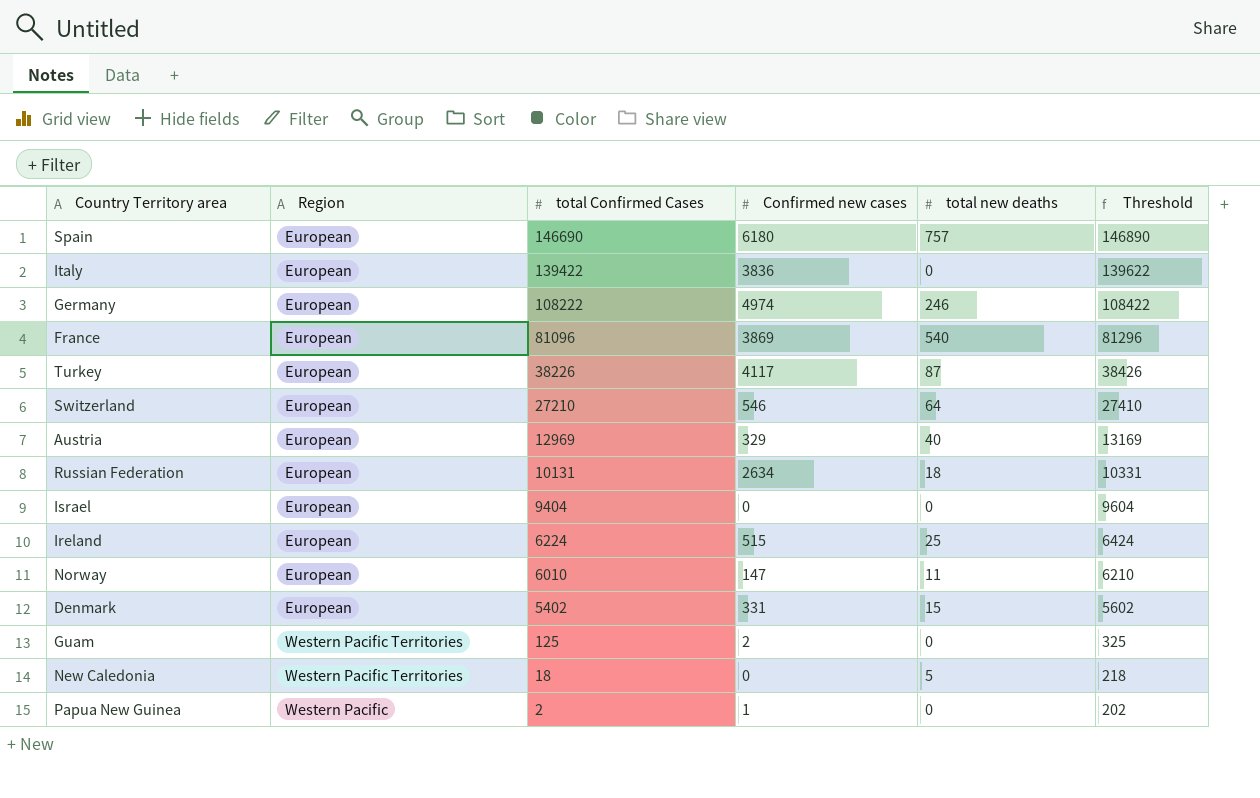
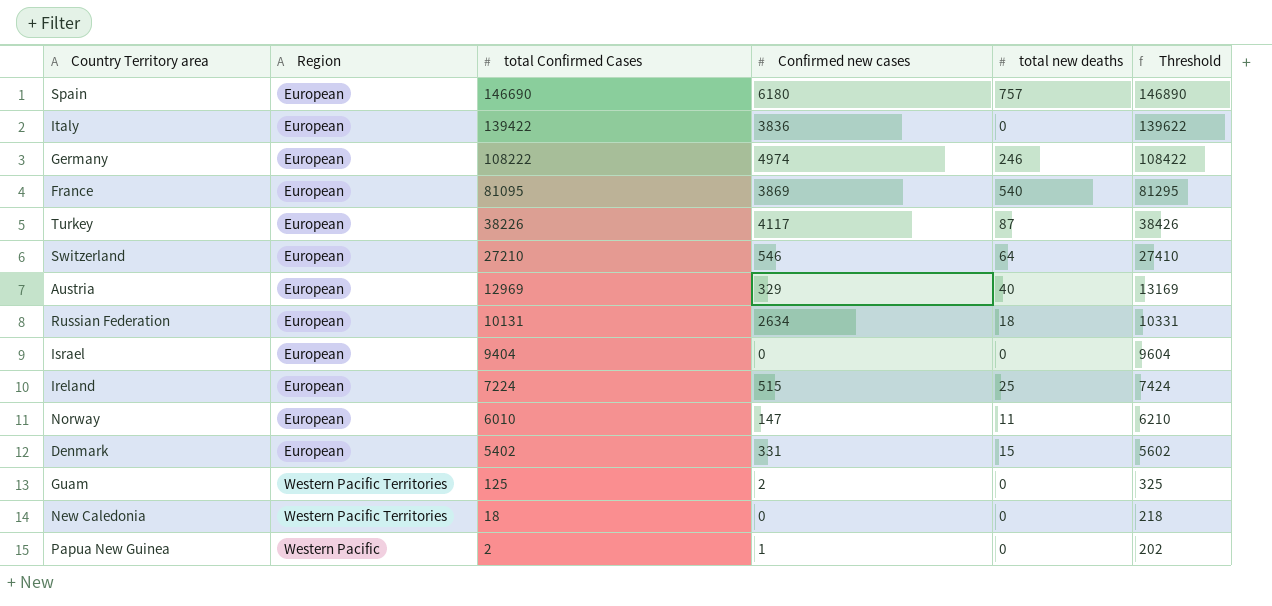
France | total Confirmed Cases: 81096 -> 81095
France | Threshold: 81296 -> 81295
Ireland | total Confirmed Cases: 6224 -> 7224
Ireland | Threshold: 6424 -> 7424
New Caledonia | total new deaths: 5 -> 0

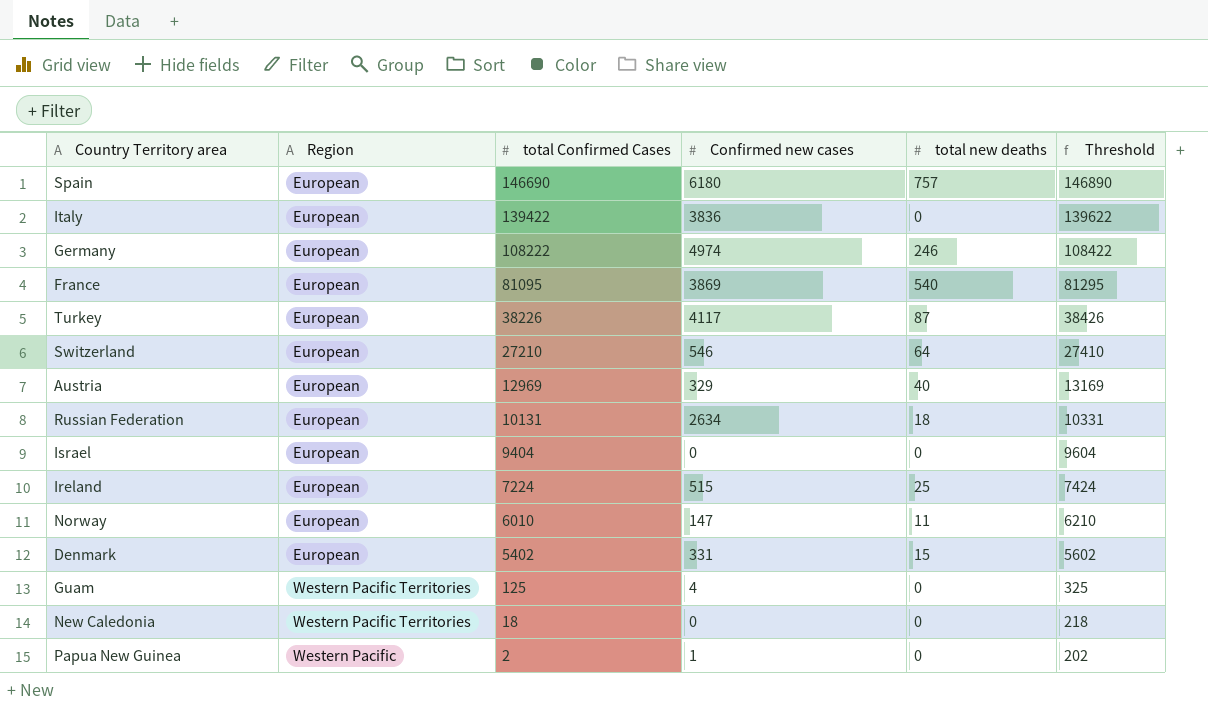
Guam | Confirmed new cases: 2 -> 4

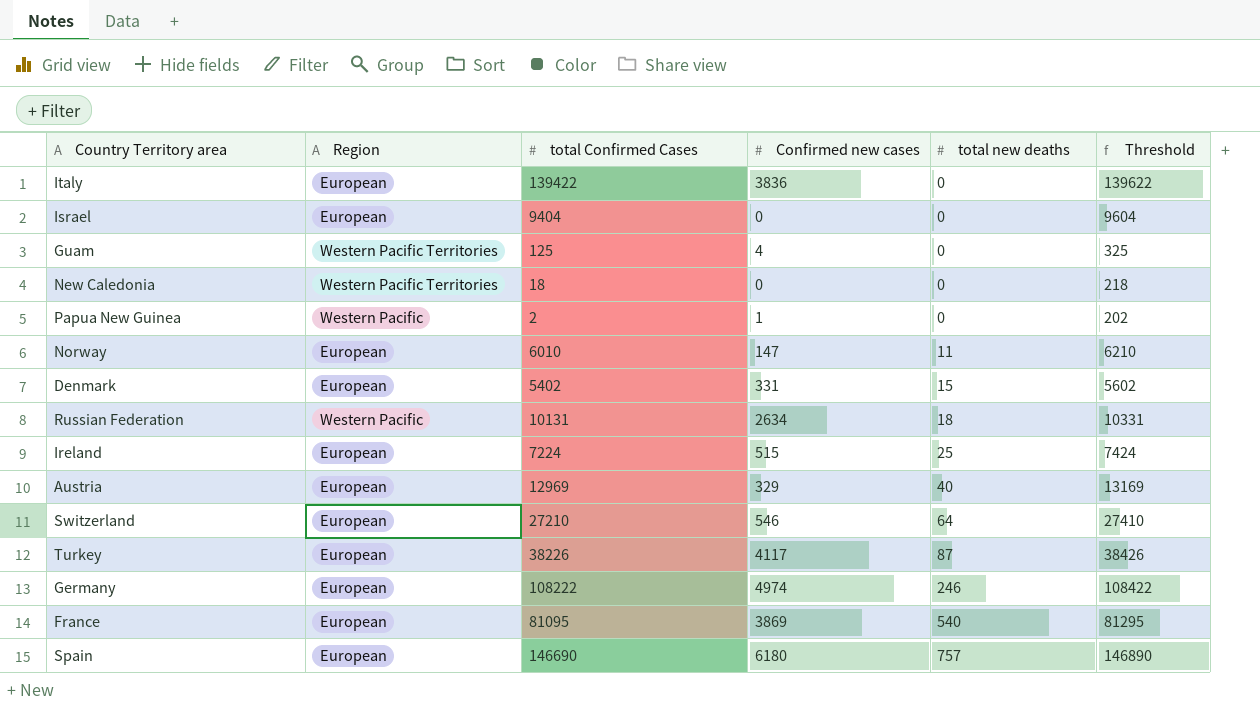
row order: total Confirmed Cases descending -> total new deaths ascending
Russian Federation | Region: European -> Western Pacific

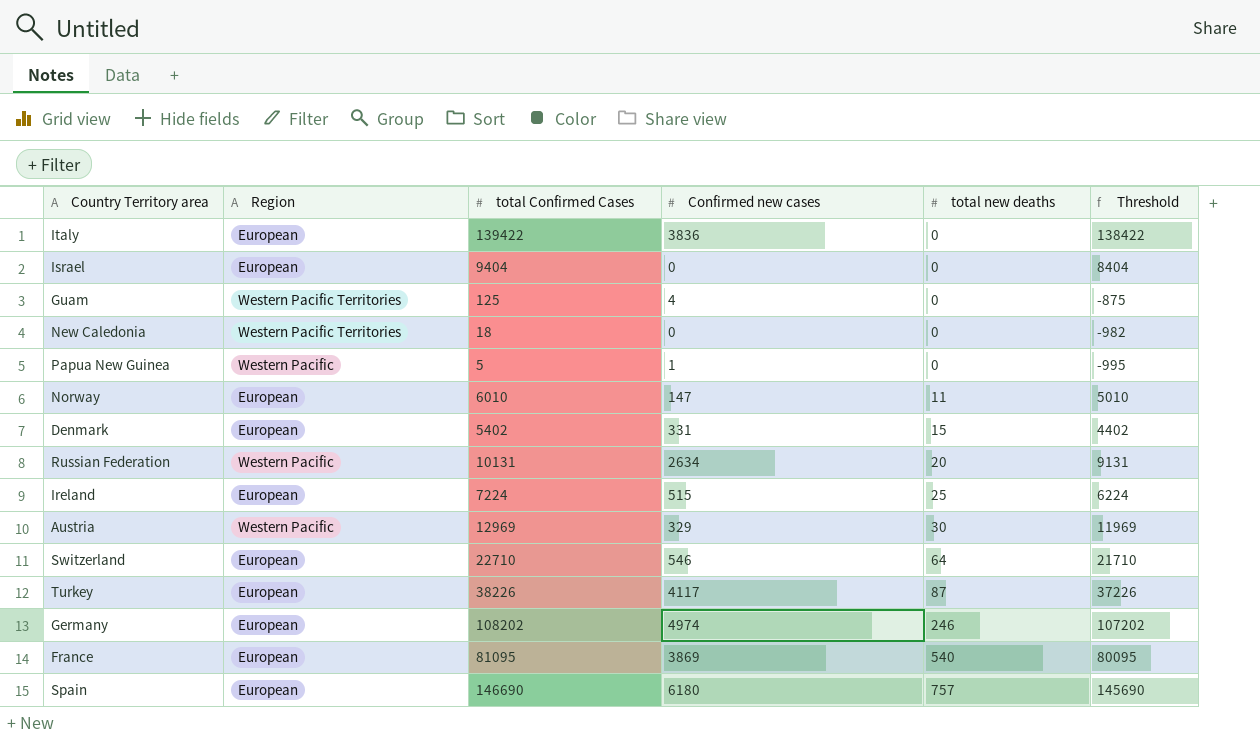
column Threshold | formula: [total Confirmed Cases] + 200 -> [total Confirmed Cases] - 1000
Papua New Guinea | total Confirmed Cases: 2 -> 5
Russian Federation | total new deaths: 18 -> 20
Austria | Region: European -> Western Pacific
Austria | total new deaths: 40 -> 30
Switzerland | total Confirmed Cases: 27210 -> 22710
Germany | total Confirmed Cases: 108222 -> 108202

